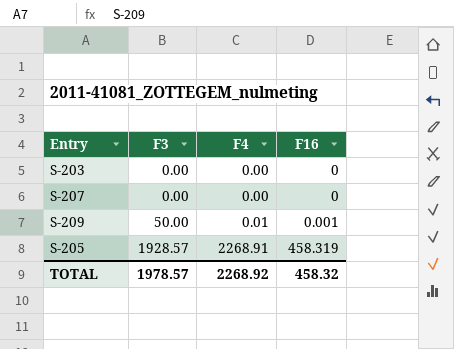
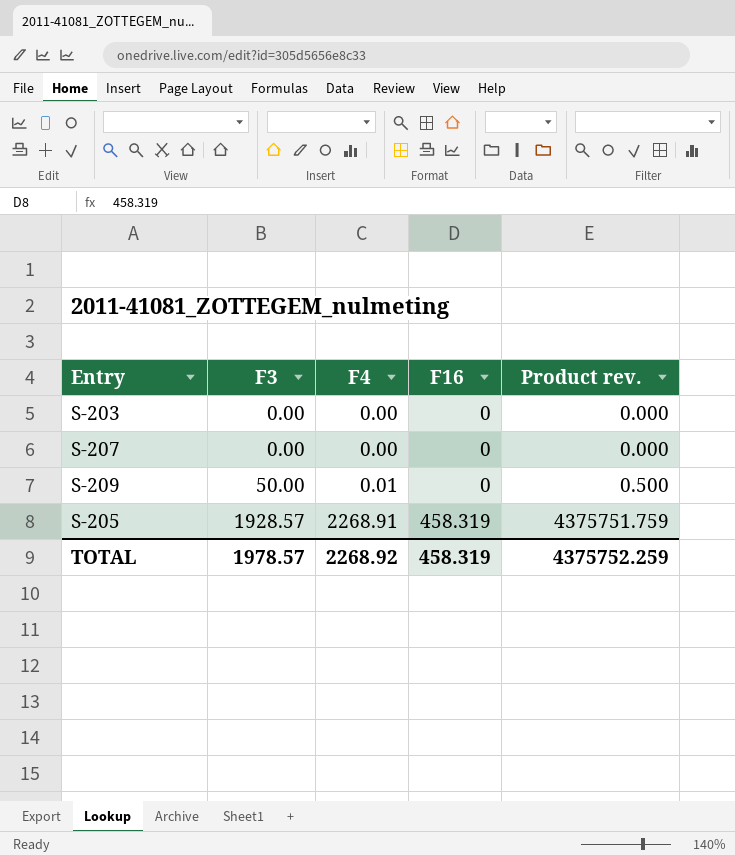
column Product rev. | formula: none -> [F3] * [F4]
S-209 | F16: 0.001 -> 0
TOTAL | F16: 458.32 -> 458.319

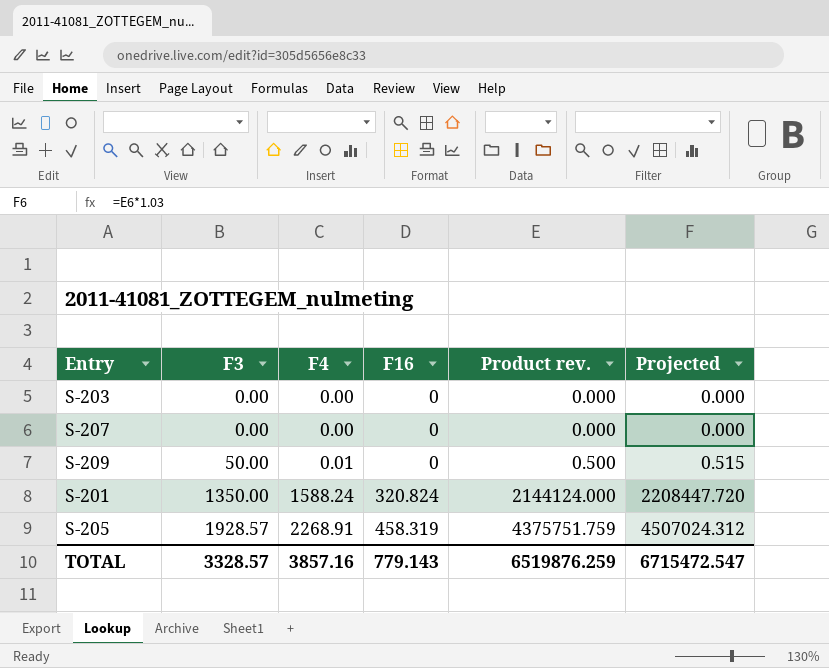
column Projected | formula: none -> [Product rev.] * 1.03
row S-201: none -> 1350.00 | 1588.24 | 320.824 | 2144124.000 | 2208447.720
TOTAL | F3: 1978.57 -> 3328.57
TOTAL | F4: 2268.92 -> 3857.16
TOTAL | F16: 458.319 -> 779.143
TOTAL | Product rev.: 4375752.259 -> 6519876.259

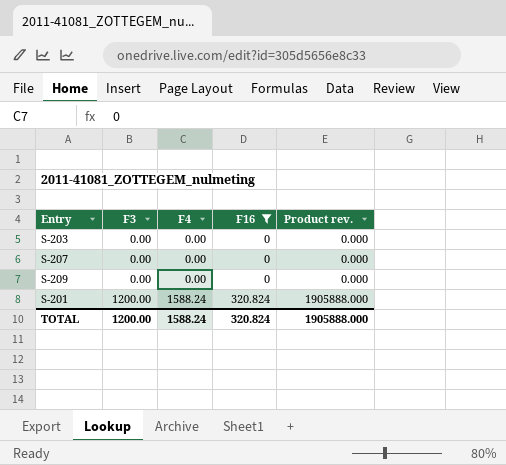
filter: none -> F16 != 458.319
column Projected | formula: [Product rev.] * 1.03 -> none
S-209 | F3: 50.00 -> 0.00
S-209 | F4: 0.01 -> 0.00
S-209 | Product rev.: 0.500 -> 0.000
S-201 | F3: 1350.00 -> 1200.00
S-201 | Product rev.: 2144124.000 -> 1905888.000
TOTAL | F3: 3328.57 -> 1200.00
TOTAL | F4: 3857.16 -> 1588.24
TOTAL | F16: 779.143 -> 320.824
TOTAL | Product rev.: 6519876.259 -> 1905888.000

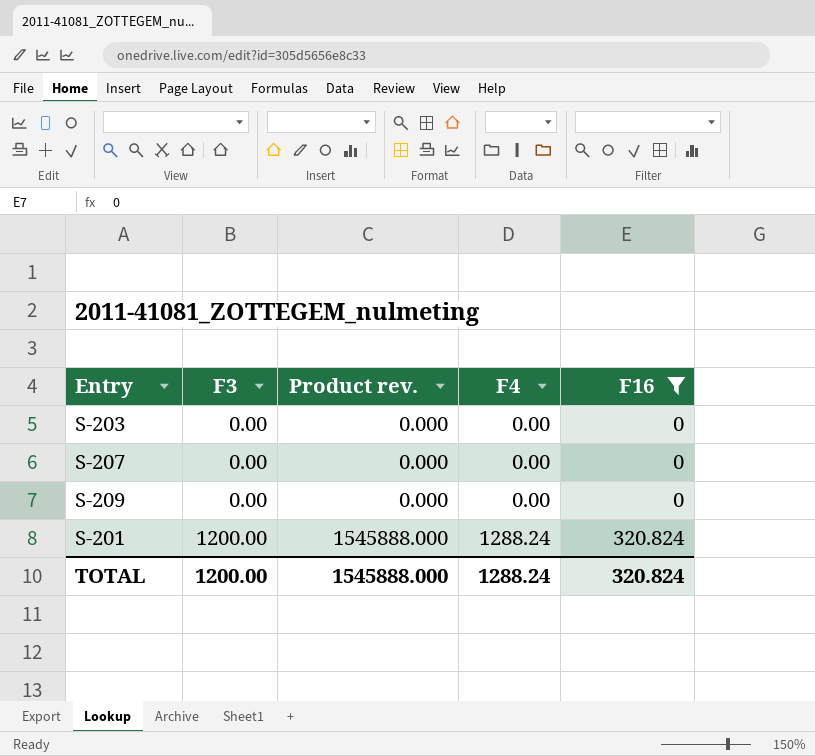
column Product rev. | position: 5 -> 3
S-201 | Product rev.: 1905888.000 -> 1545888.000
S-201 | F4: 1588.24 -> 1288.24
TOTAL | Product rev.: 1905888.000 -> 1545888.000
TOTAL | F4: 1588.24 -> 1288.24

